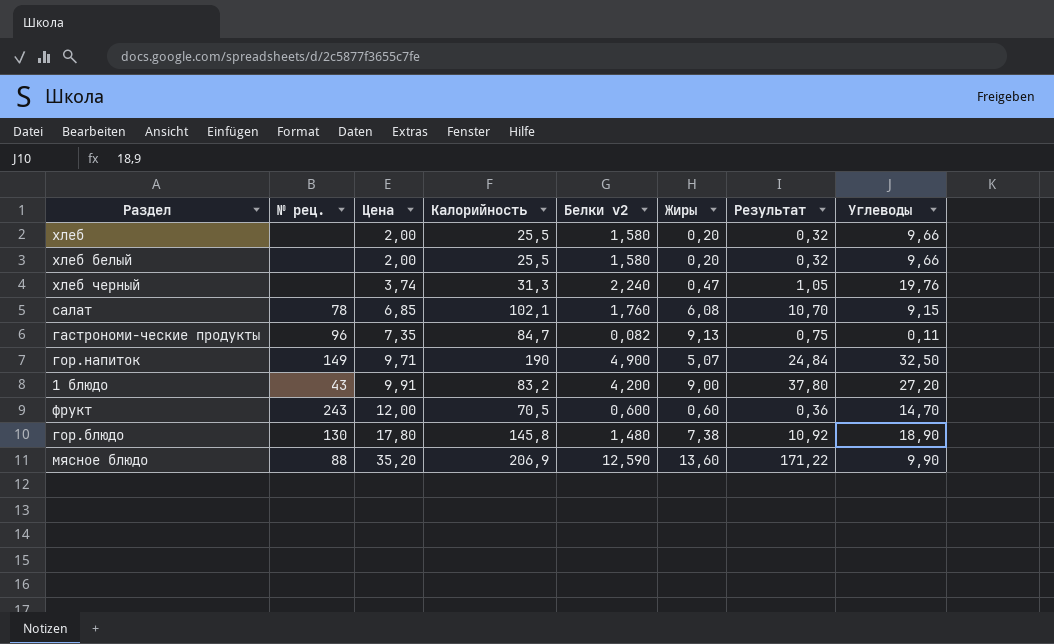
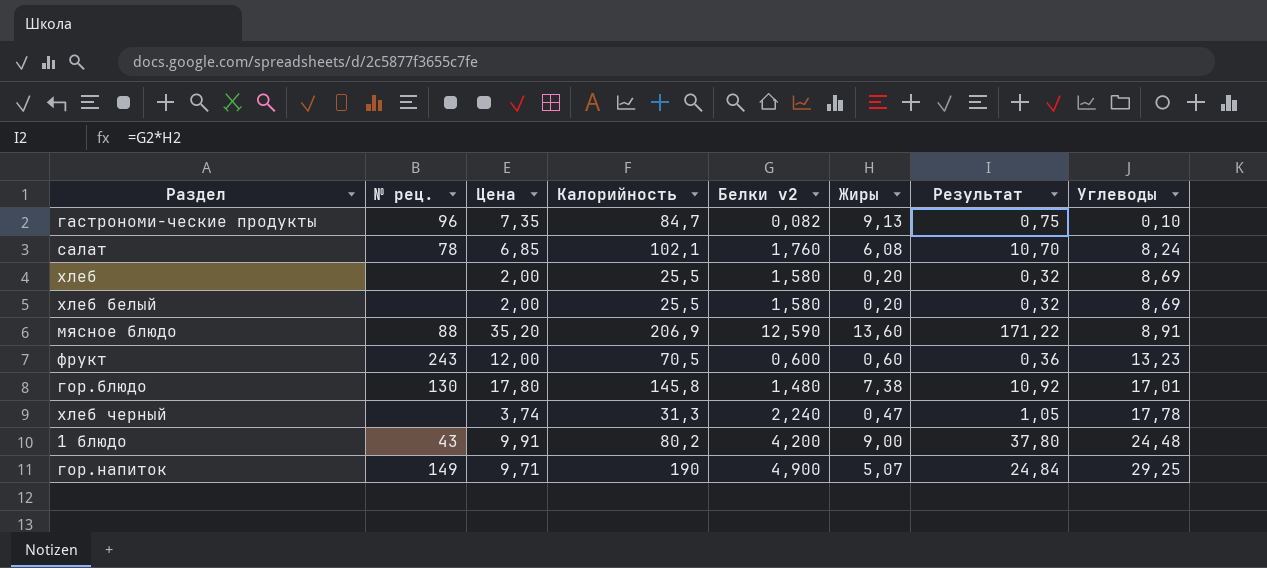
row order: Цена ascending -> Углеводы ascending
гастрономи-ческие продукты | Углеводы: 0,11 -> 0,10
салат | Углеводы: 9,15 -> 8,24
хлеб | Углеводы: 9,66 -> 8,69
хлеб белый | Углеводы: 9,66 -> 8,69
мясное блюдо | Углеводы: 9,90 -> 8,91
фрукт | Углеводы: 14,70 -> 13,23
гор.блюдо | Углеводы: 18,90 -> 17,01
хлеб черный | Углеводы: 19,76 -> 17,78
1 блюдо | Калорийность: 83,2 -> 80,2
1 блюдо | Углеводы: 27,20 -> 24,48
гор.напиток | Углеводы: 32,50 -> 29,25

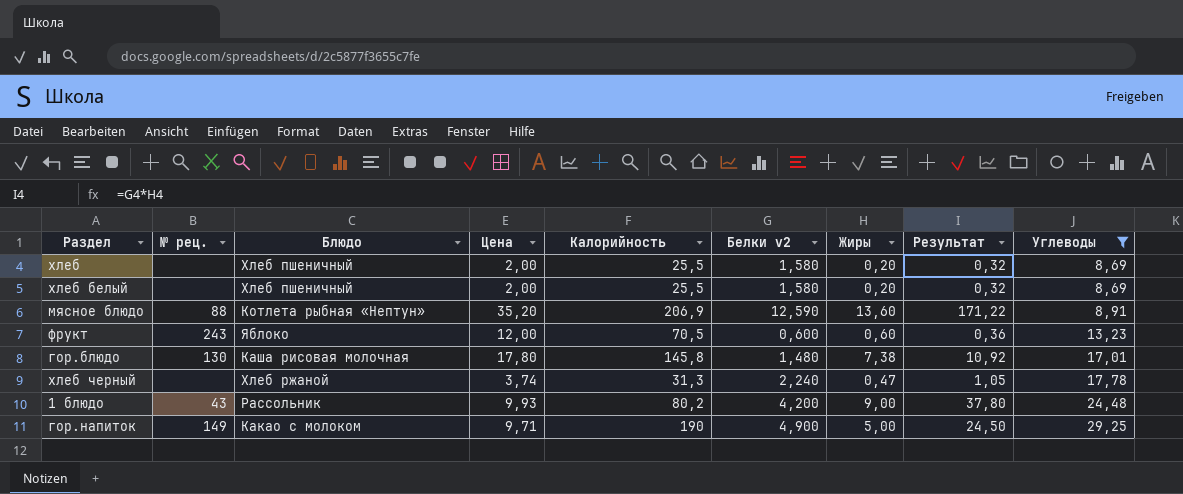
filter: none -> Углеводы >= 8,69
column Блюдо | position: none -> 3
1 блюдо | Цена: 9,91 -> 9,93
гор.напиток | Жиры: 5,07 -> 5,00
гор.напиток | Результат: 24,84 -> 24,50

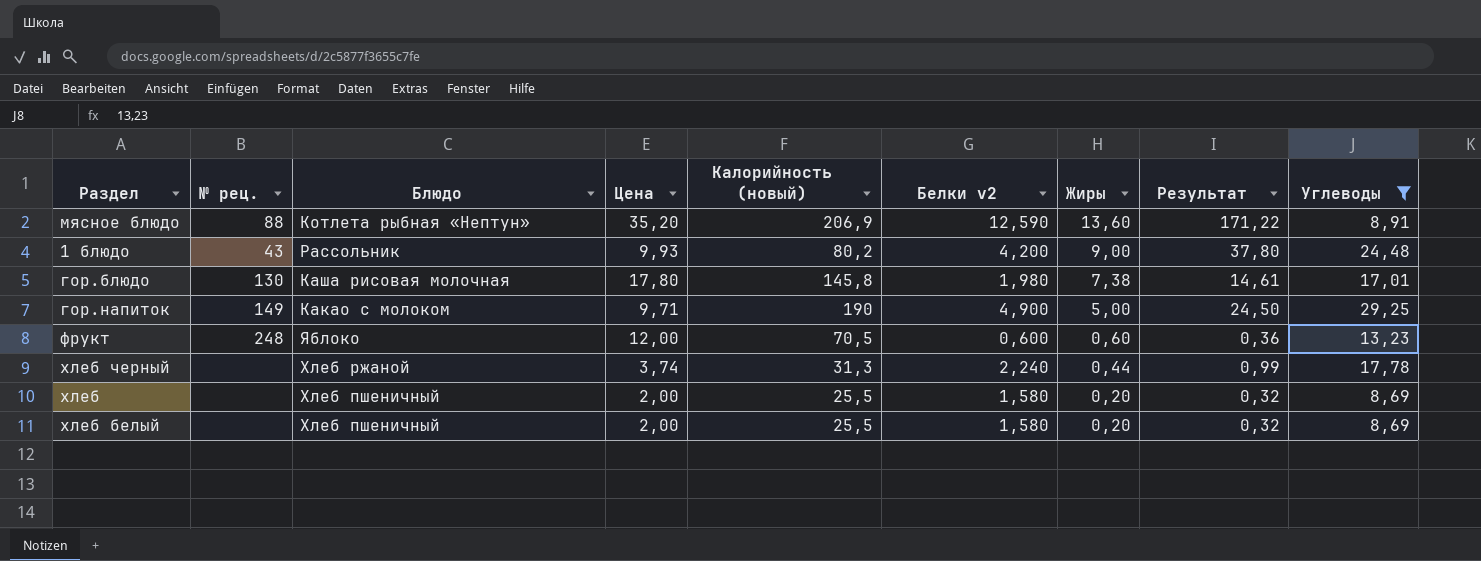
row order: Углеводы ascending -> Жиры descending
column name: Калорийность -> Калорийность (новый)
гор.блюдо | Белки v2: 1,480 -> 1,980
гор.блюдо | Результат: 10,92 -> 14,61
фрукт | № рец.: 243 -> 248
хлеб черный | Жиры: 0,47 -> 0,44
хлеб черный | Результат: 1,05 -> 0,99

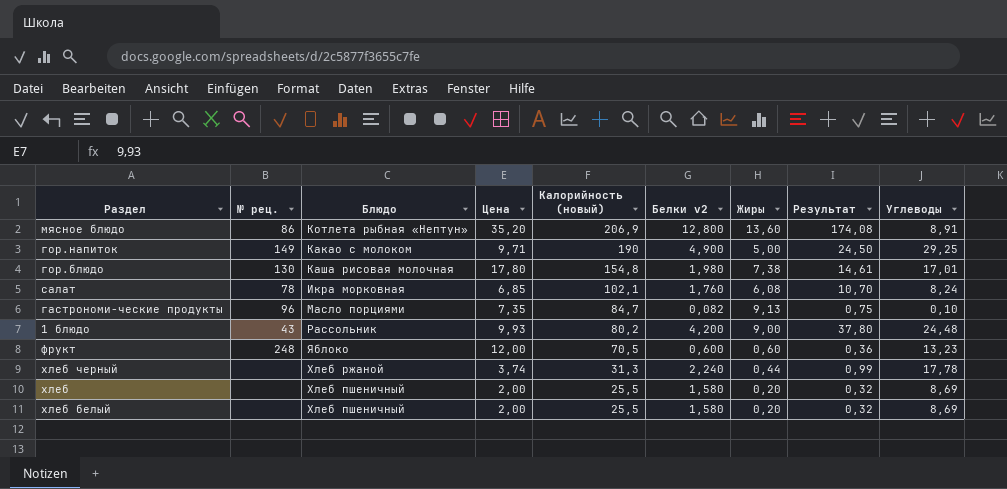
filter: Углеводы >= 8,69 -> none
row order: Жиры descending -> Калорийность (новый) descending
мясное блюдо | № рец.: 88 -> 86
мясное блюдо | Белки v2: 12,590 -> 12,800
мясное блюдо | Результат: 171,22 -> 174,08
гор.блюдо | Калорийность (новый): 145,8 -> 154,8

